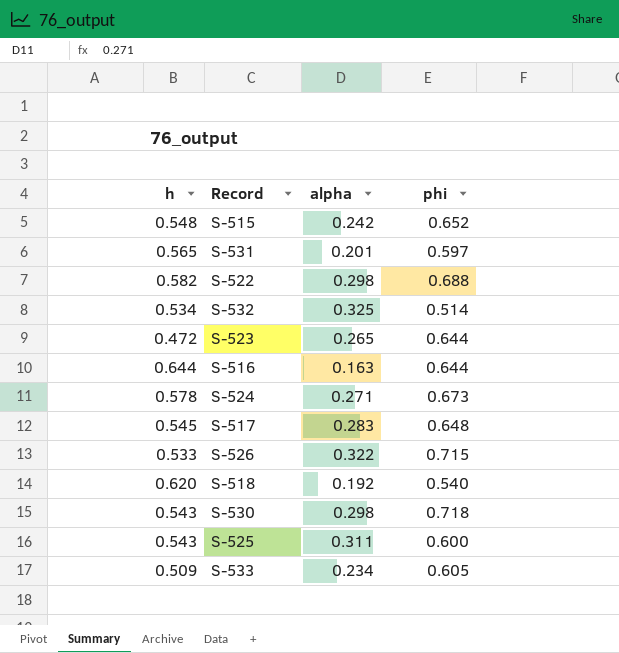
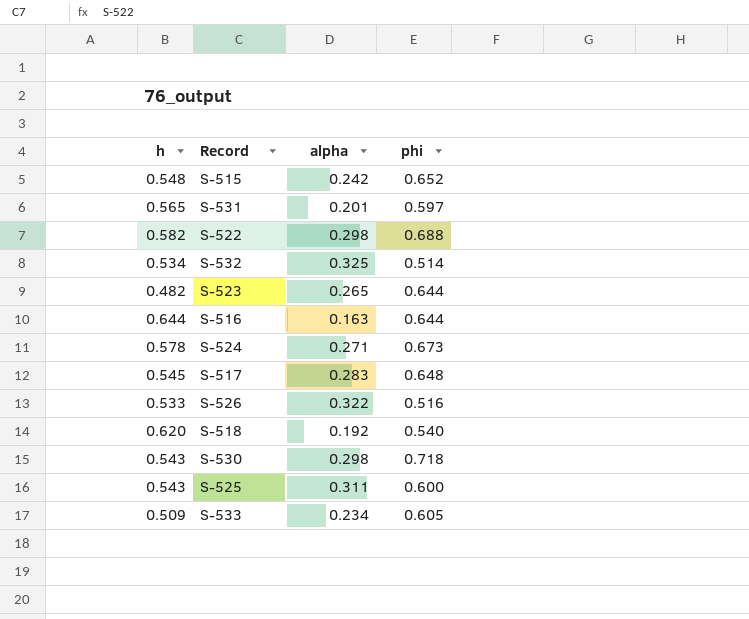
S-523 | h: 0.472 -> 0.482
S-526 | phi: 0.715 -> 0.516

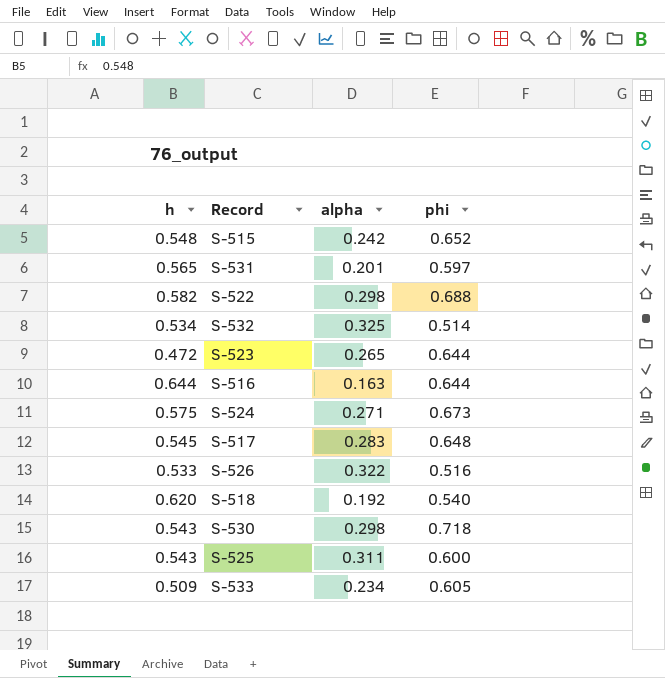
S-523 | h: 0.482 -> 0.472
S-524 | h: 0.578 -> 0.575

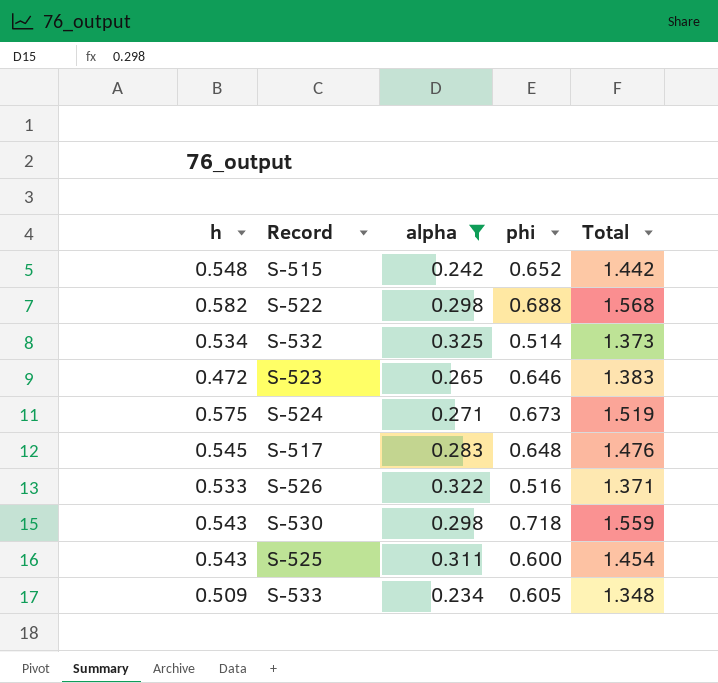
filter: none -> alpha >= 0.234
column Total | formula: none -> [h] + [alpha] + [phi]
S-523 | phi: 0.644 -> 0.646

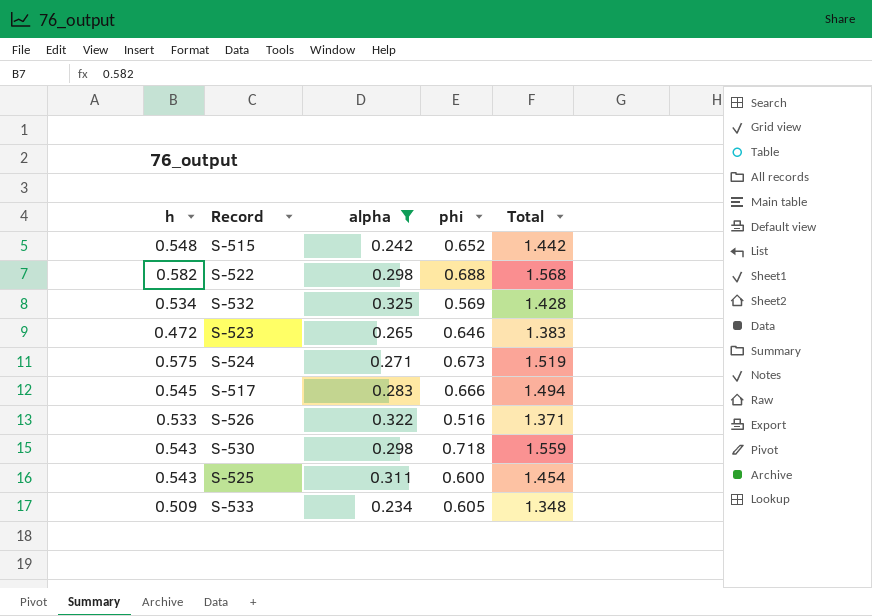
S-532 | phi: 0.514 -> 0.569
S-532 | Total: 1.373 -> 1.428
S-517 | phi: 0.648 -> 0.666
S-517 | Total: 1.476 -> 1.494

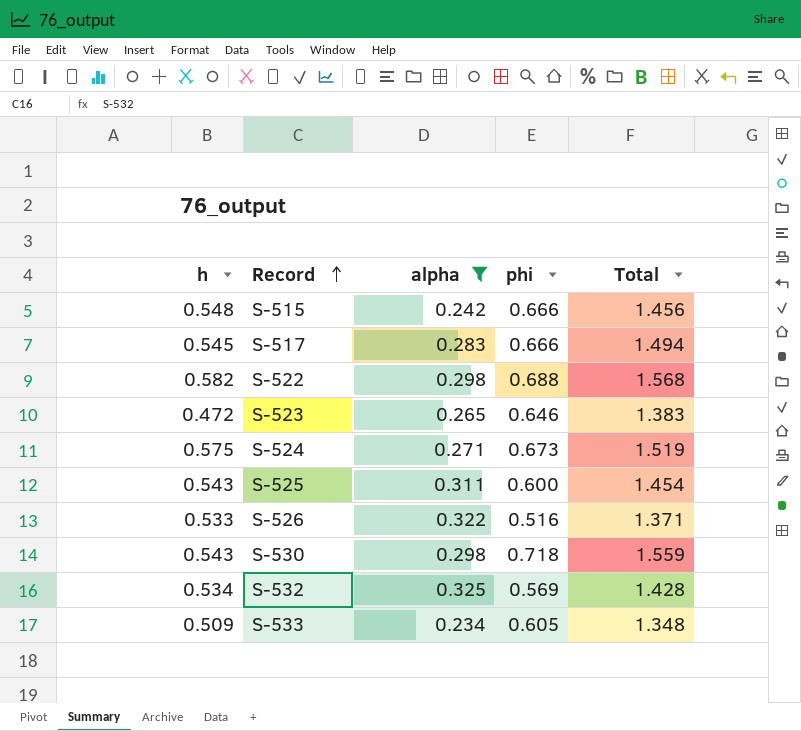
row order: none -> Record ascending
S-515 | phi: 0.652 -> 0.666
S-515 | Total: 1.442 -> 1.456

